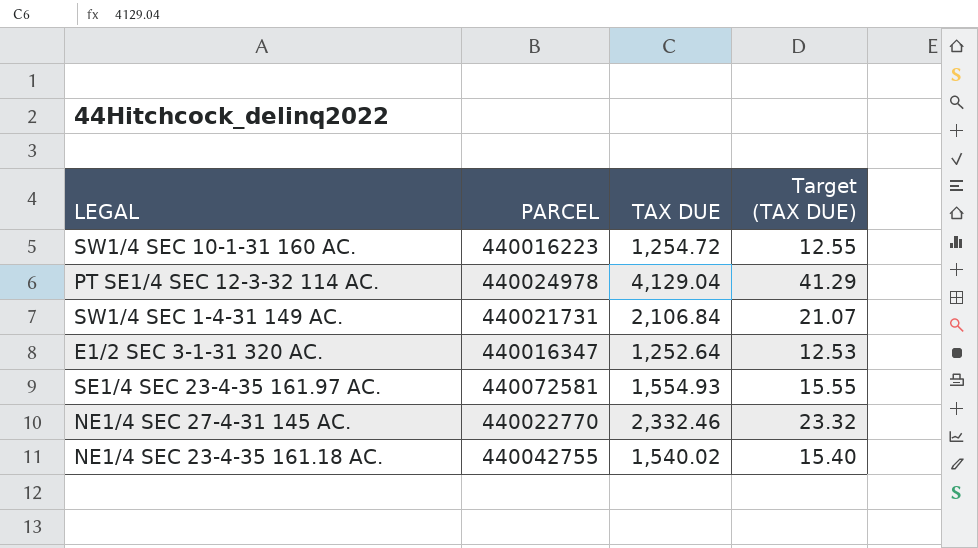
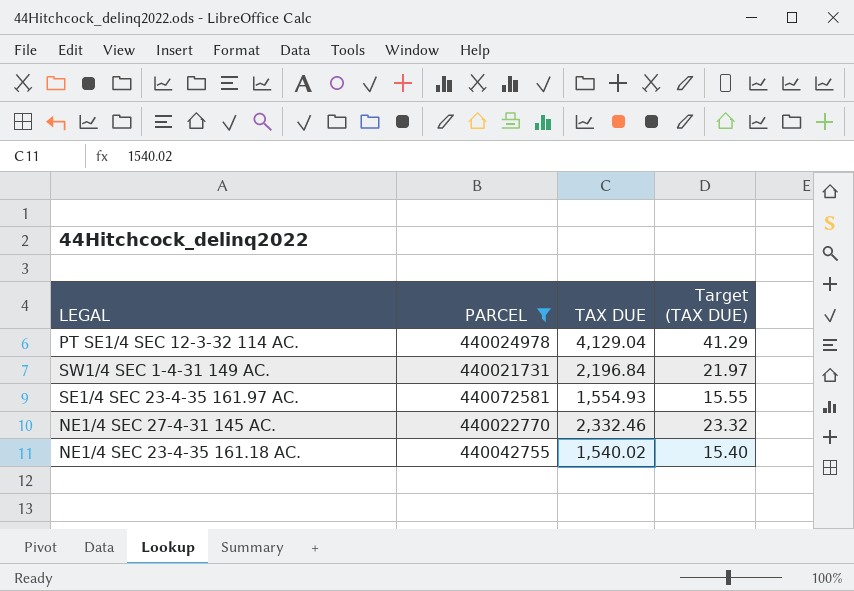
filter: none -> PARCEL >= 440021731
SW1/4 SEC 1-4-31 149 AC. | TAX DUE: 2,106.84 -> 2,196.84
SW1/4 SEC 1-4-31 149 AC. | Target (TAX DUE): 21.07 -> 21.97

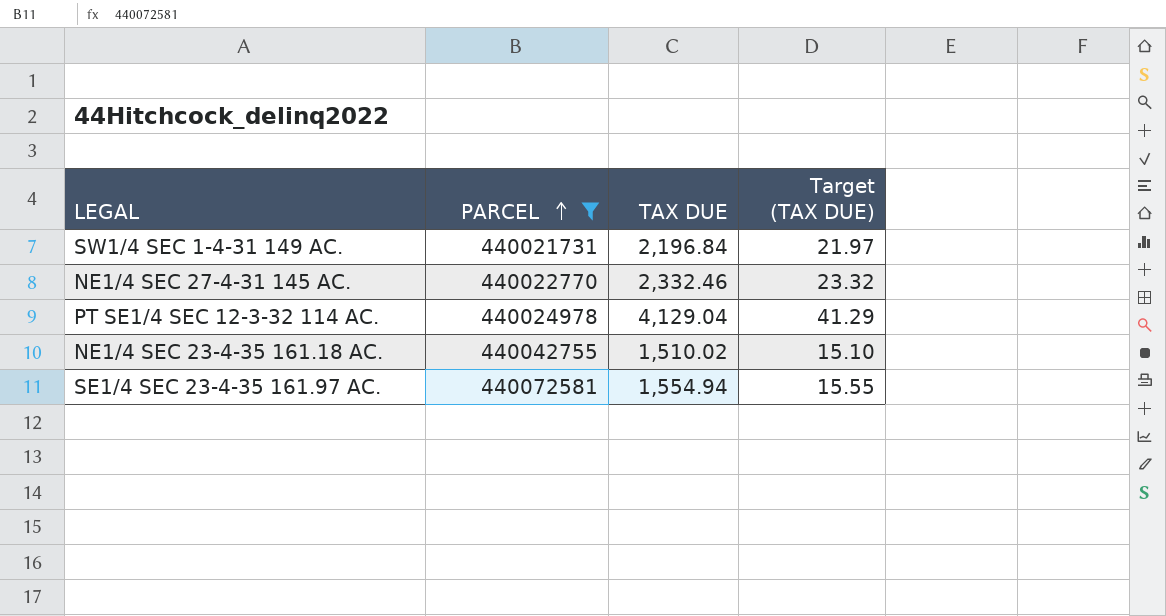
row order: none -> PARCEL ascending
NE1/4 SEC 23-4-35 161.18 AC. | TAX DUE: 1,540.02 -> 1,510.02
NE1/4 SEC 23-4-35 161.18 AC. | Target (TAX DUE): 15.40 -> 15.10
SE1/4 SEC 23-4-35 161.97 AC. | TAX DUE: 1,554.93 -> 1,554.94

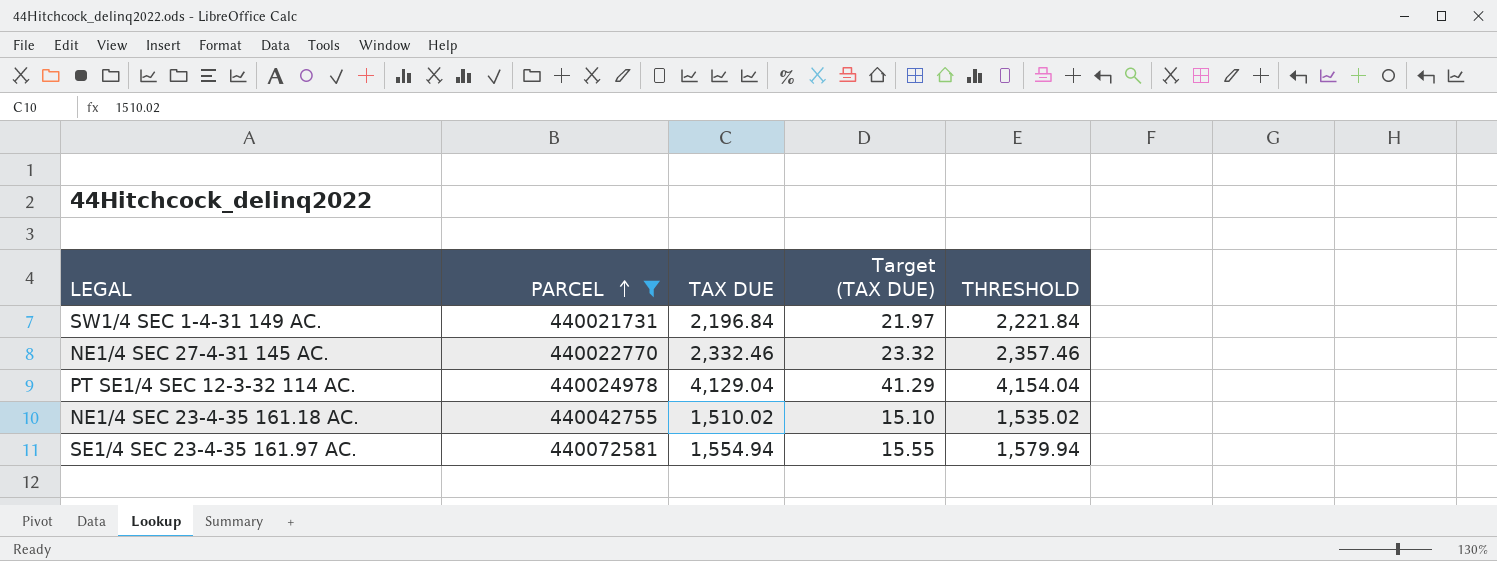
column THRESHOLD | formula: none -> [TAX DUE] + 25

